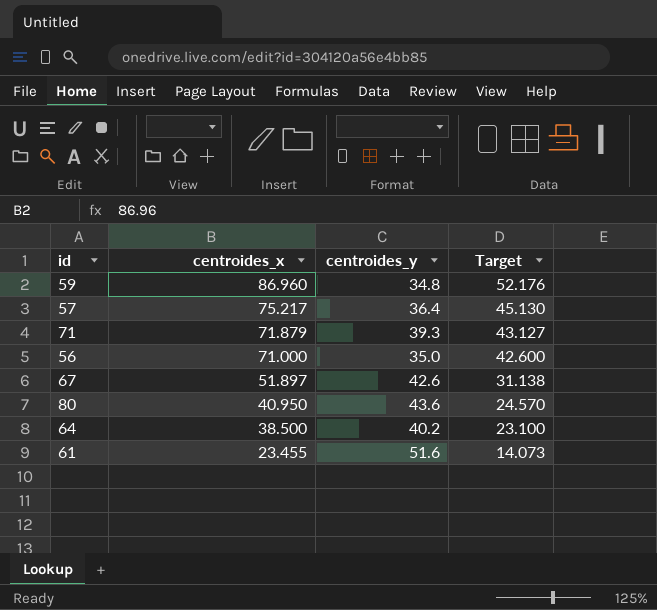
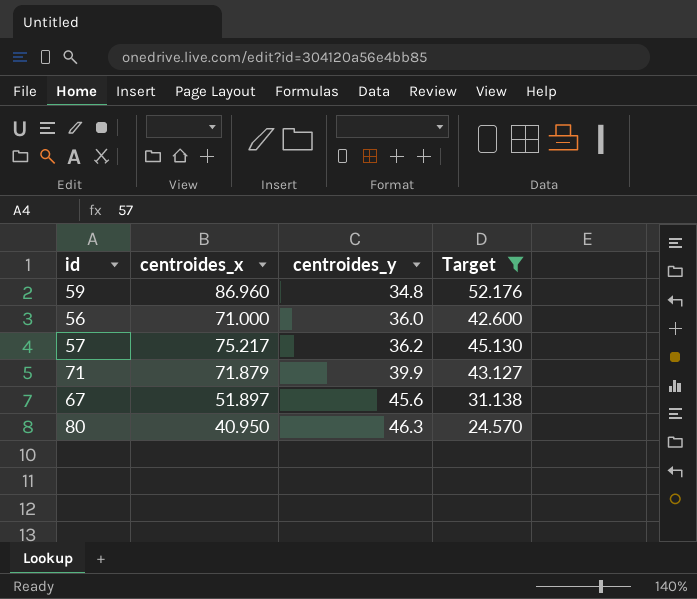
filter: none -> Target >= 24.570
row order: centroides_x descending -> centroides_y ascending
56 | centroides_y: 35.0 -> 36.0
57 | centroides_y: 36.4 -> 36.2
71 | centroides_y: 39.3 -> 39.9
67 | centroides_y: 42.6 -> 45.6
80 | centroides_y: 43.6 -> 46.3

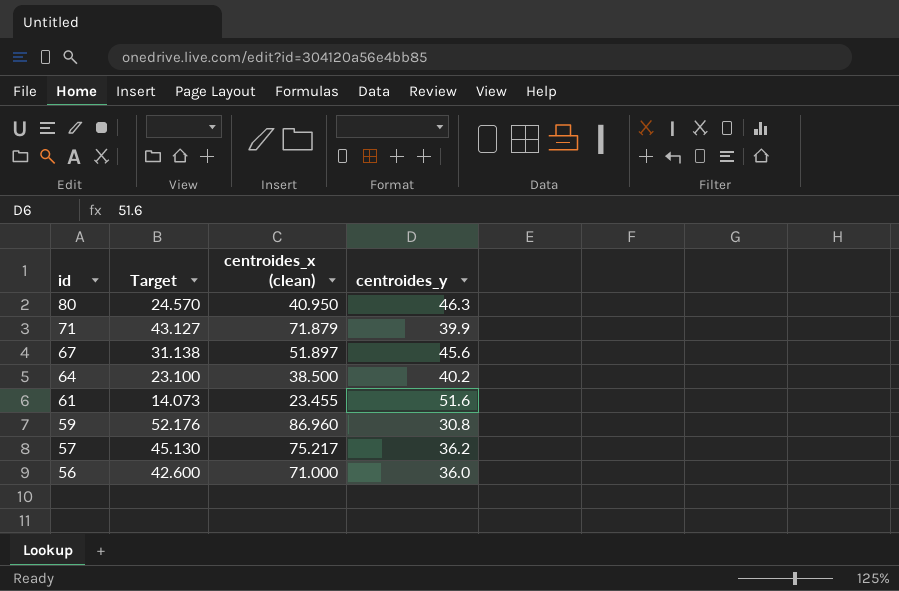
filter: Target >= 24.570 -> none
row order: centroides_y ascending -> id descending
column Target | position: 4 -> 2
column name: centroides_x -> centroides_x (clean)
59 | centroides_y: 34.8 -> 30.8

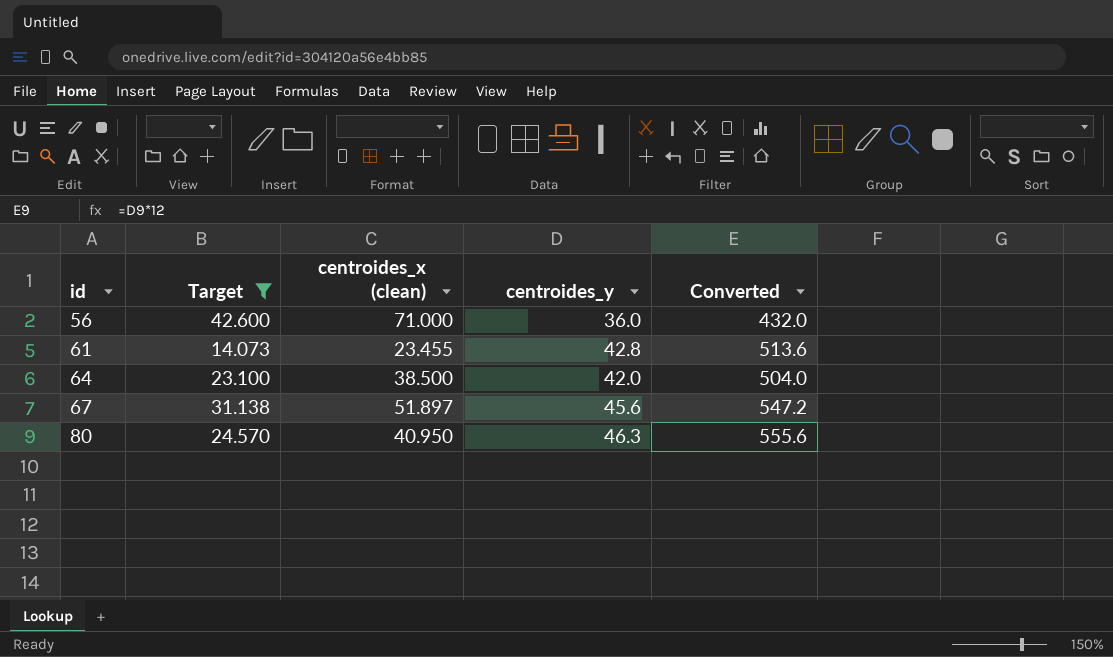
filter: none -> Target <= 42.600
row order: id descending -> id ascending
column Converted | formula: none -> [centroides_y] * 12
61 | centroides_y: 51.6 -> 42.8
64 | centroides_y: 40.2 -> 42.0

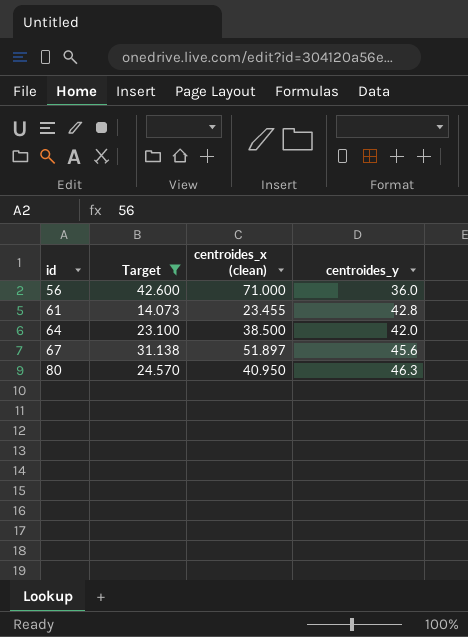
column Converted | formula: [centroides_y] * 12 -> none

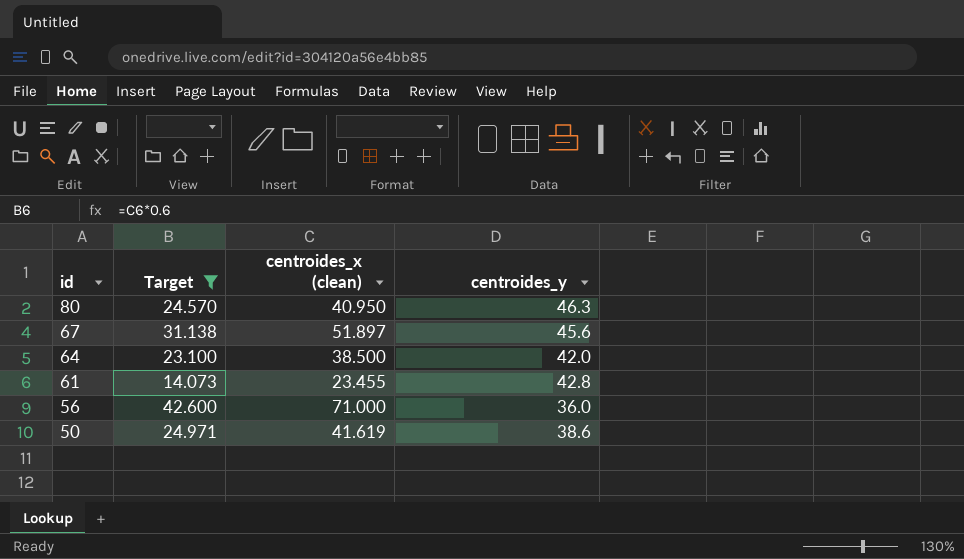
row order: id ascending -> id descending
row 50: none -> 24.971 | 41.619 | 38.6

